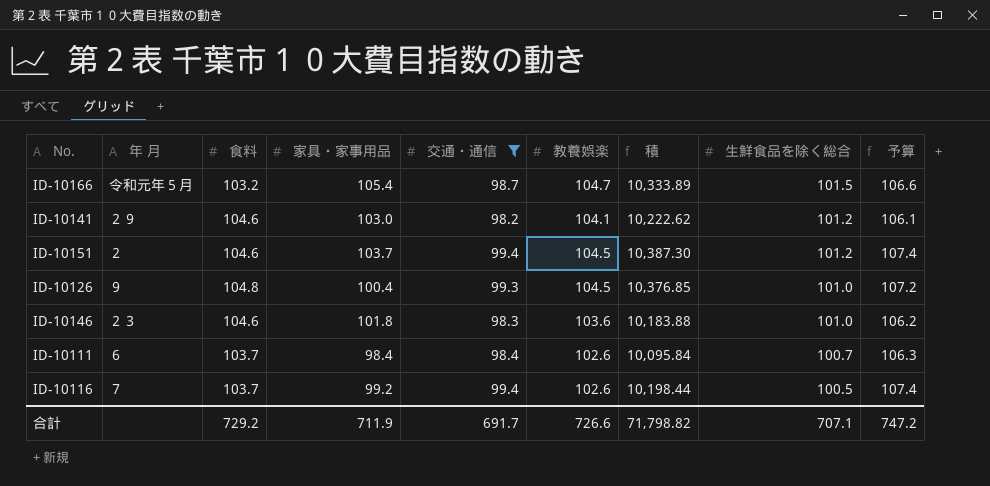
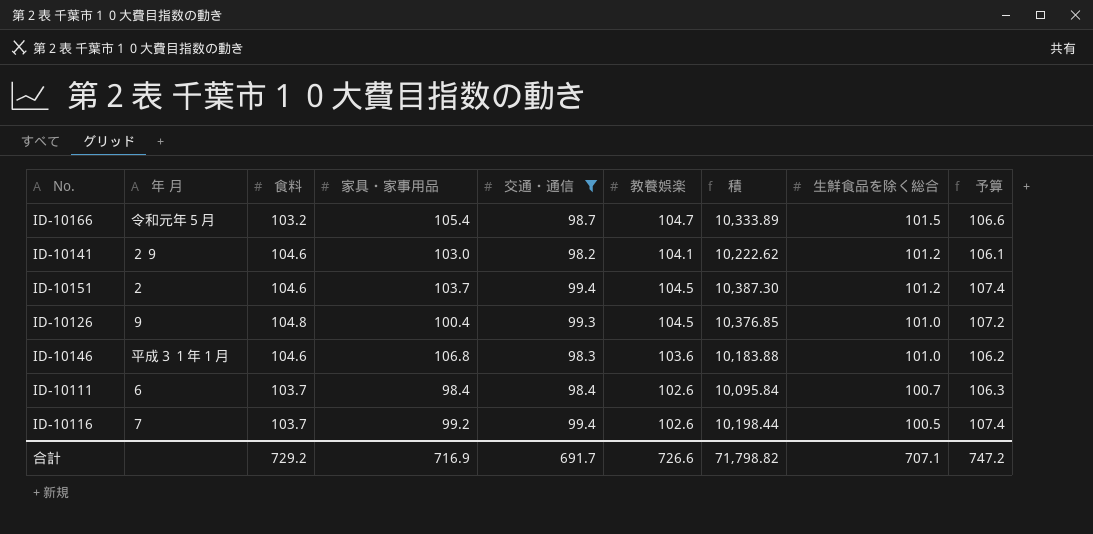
ID-10146 | 年 月: ２３ -> 平成３１年１月
ID-10146 | 家具・家事用品: 101.8 -> 106.8
合計 | 家具・家事用品: 711.9 -> 716.9

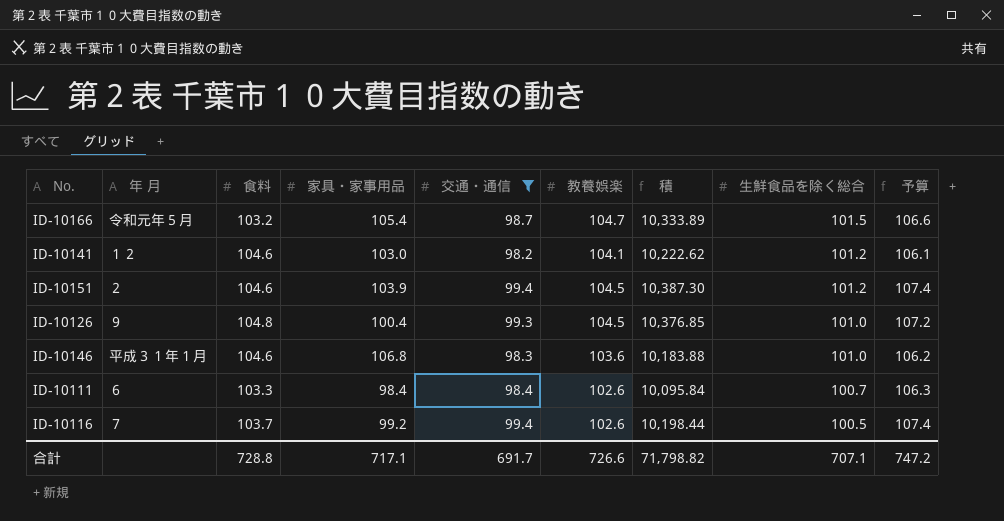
ID-10141 | 年 月: ２９ -> １２
ID-10151 | 家具・家事用品: 103.7 -> 103.9
ID-10111 | 食料: 103.7 -> 103.3
合計 | 食料: 729.2 -> 728.8
合計 | 家具・家事用品: 716.9 -> 717.1

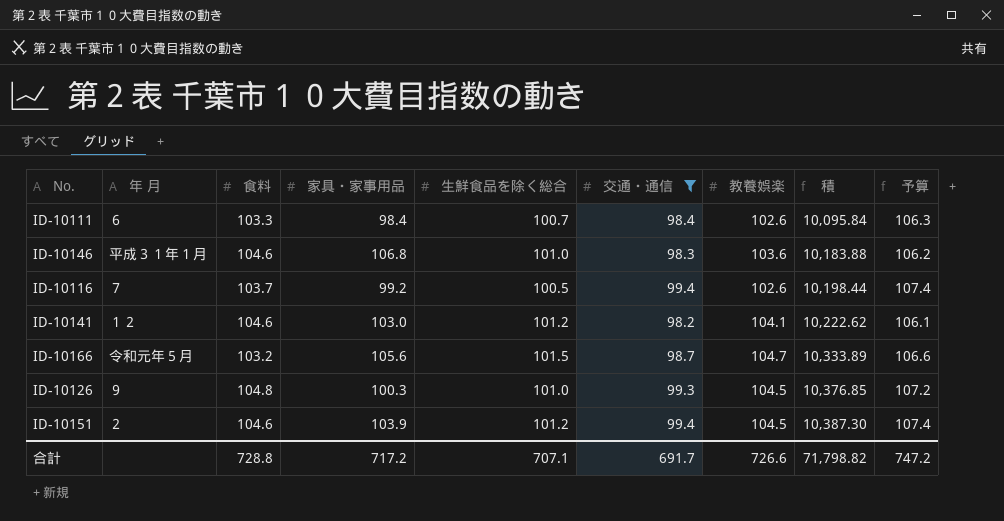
row order: 生鮮食品を除く総合 descending -> 積 ascending
column 生鮮食品を除く総合 | position: 8 -> 5
ID-10166 | 家具・家事用品: 105.4 -> 105.6
ID-10126 | 家具・家事用品: 100.4 -> 100.3
合計 | 家具・家事用品: 717.1 -> 717.2

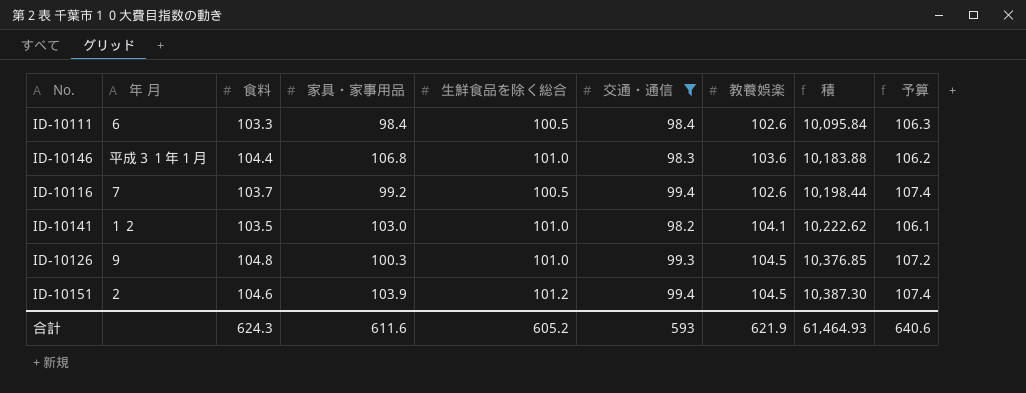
row ID-10166: 令和元年５月 | 103.2 | 105.6 | 101.5 | 98.7 | 104.7 | 10,333.89 | 106.6 -> none
ID-10111 | 生鮮食品を除く総合: 100.7 -> 100.5
ID-10146 | 食料: 104.6 -> 104.4
ID-10141 | 食料: 104.6 -> 103.5
ID-10141 | 生鮮食品を除く総合: 101.2 -> 101.0
合計 | 食料: 728.8 -> 624.3
合計 | 家具・家事用品: 717.2 -> 611.6
合計 | 生鮮食品を除く総合: 707.1 -> 605.2
合計 | 交通・通信: 691.7 -> 593
合計 | 教養娯楽: 726.6 -> 621.9
合計 | 積: 71,798.82 -> 61,464.93
合計 | 予算: 747.2 -> 640.6

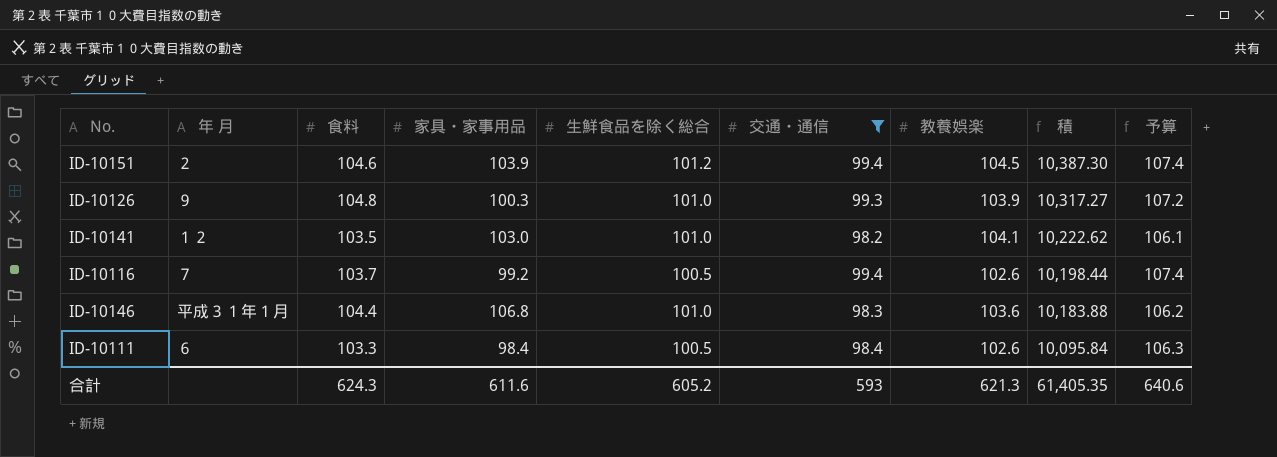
row order: 積 ascending -> 積 descending
ID-10126 | 教養娯楽: 104.5 -> 103.9
ID-10126 | 積: 10,376.85 -> 10,317.27
合計 | 教養娯楽: 621.9 -> 621.3
合計 | 積: 61,464.93 -> 61,405.35

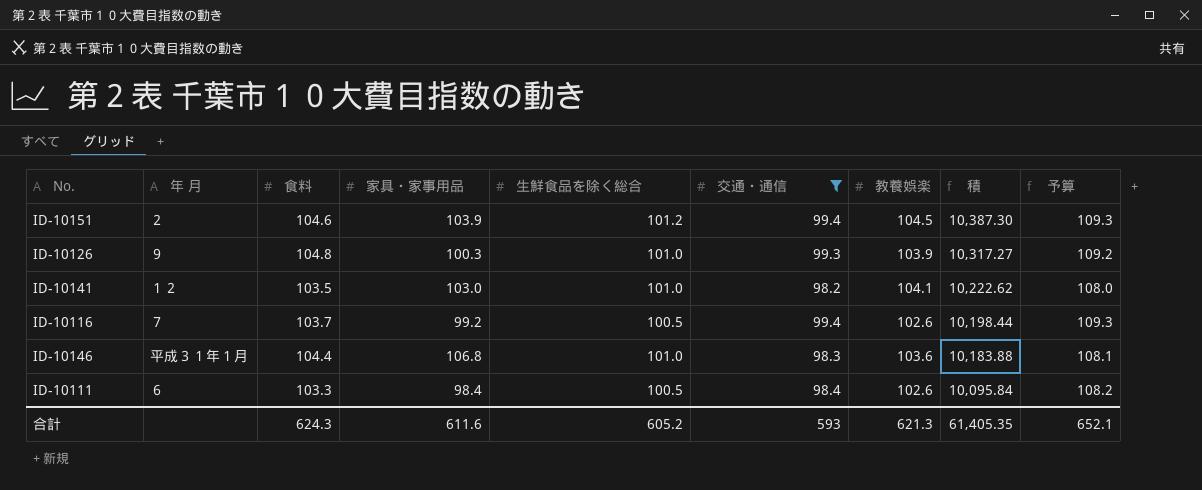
column 予算 | formula: [交通・通信] * 1.08 -> [交通・通信] * 1.1
合計 | 予算: 640.6 -> 652.1

